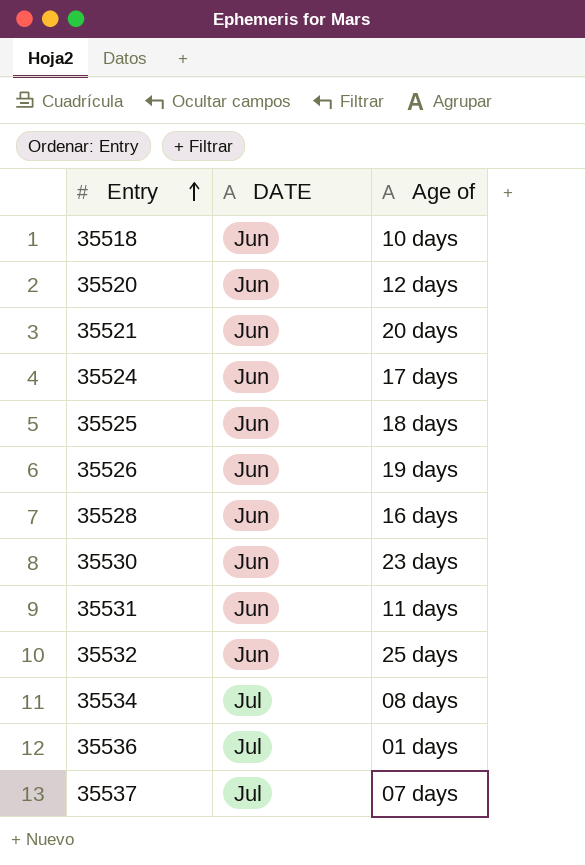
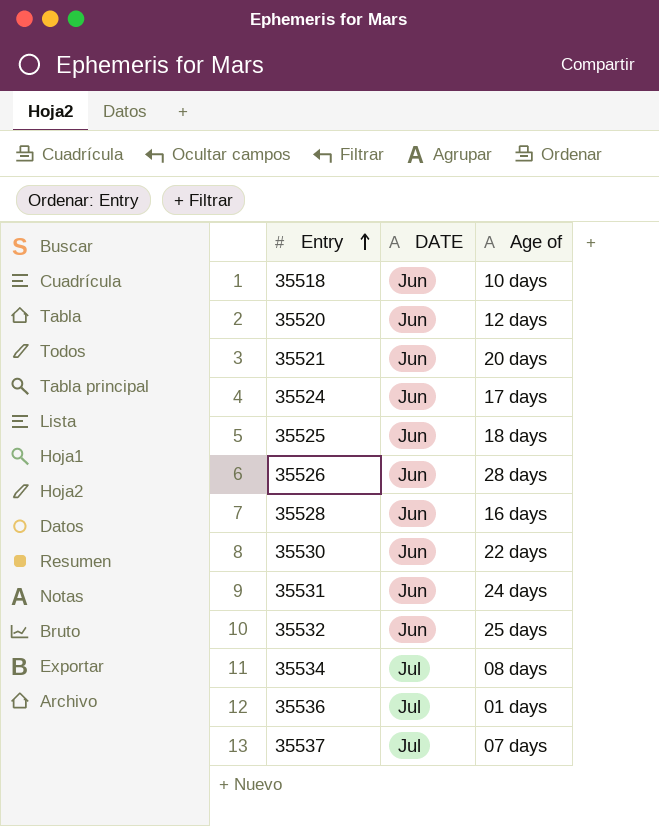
35526 | Age of: 19 days -> 28 days
35530 | Age of: 23 days -> 22 days
35531 | Age of: 11 days -> 24 days

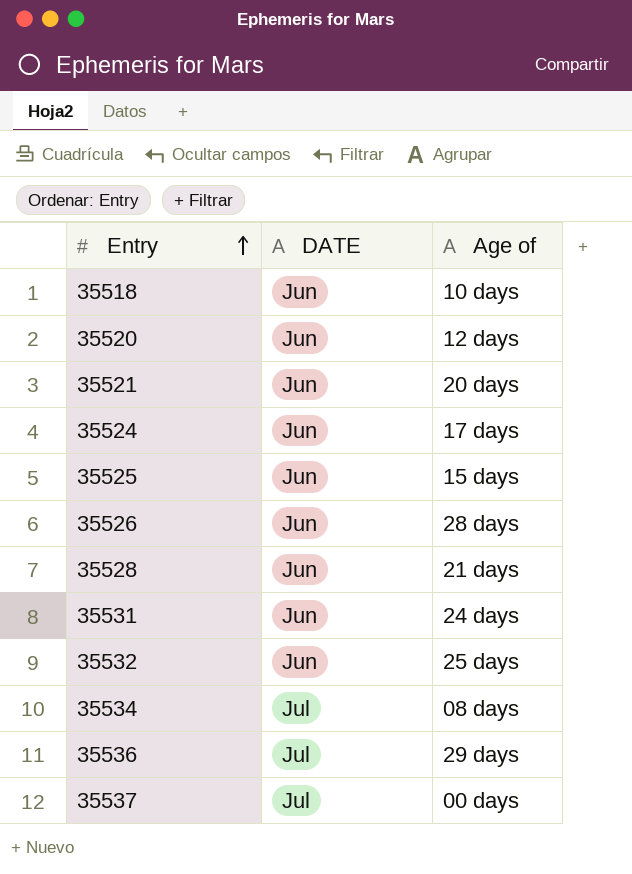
row 35530: Jun | 22 days -> none
35525 | Age of: 18 days -> 15 days
35528 | Age of: 16 days -> 21 days
35536 | Age of: 01 days -> 29 days
35537 | Age of: 07 days -> 00 days

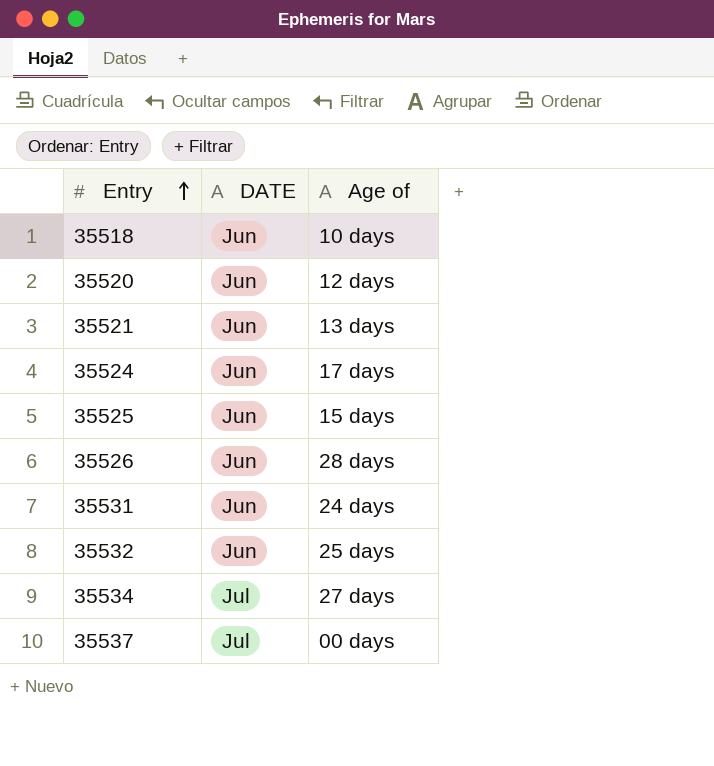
row 35528: Jun | 21 days -> none
row 35536: Jul | 29 days -> none
35521 | Age of: 20 days -> 13 days
35534 | Age of: 08 days -> 27 days

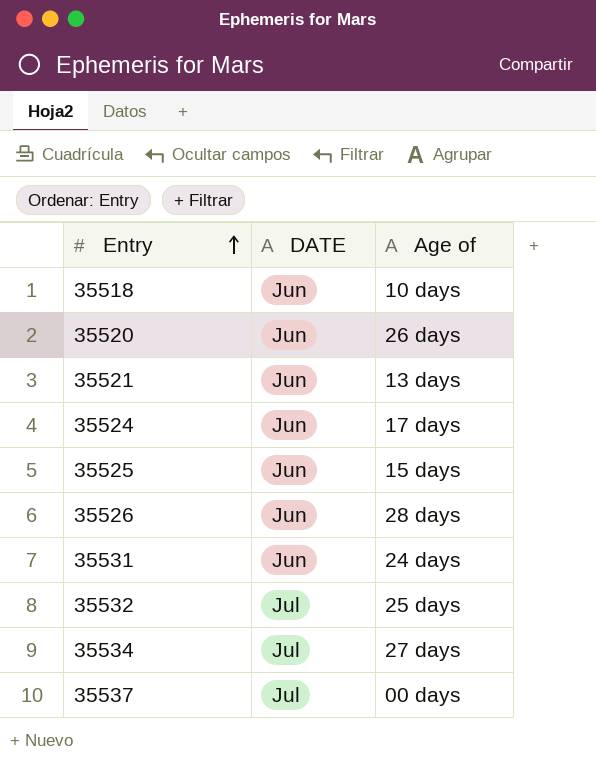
35520 | Age of: 12 days -> 26 days
35532 | DATE: Jun -> Jul

